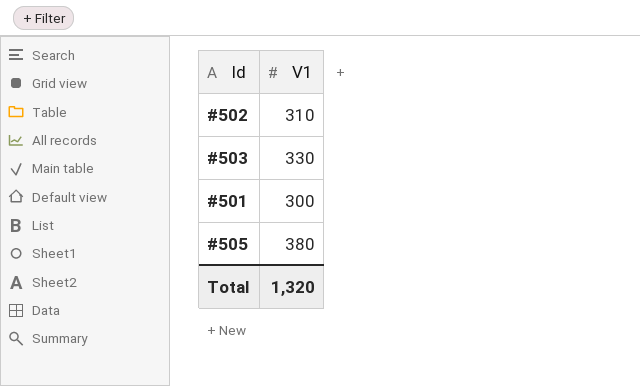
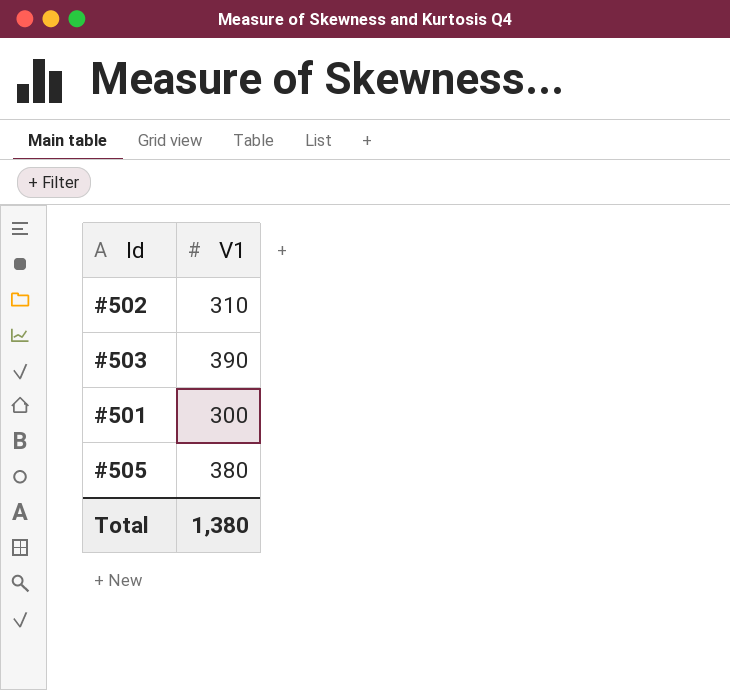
#503 | V1: 330 -> 390
Total | V1: 1,320 -> 1,380

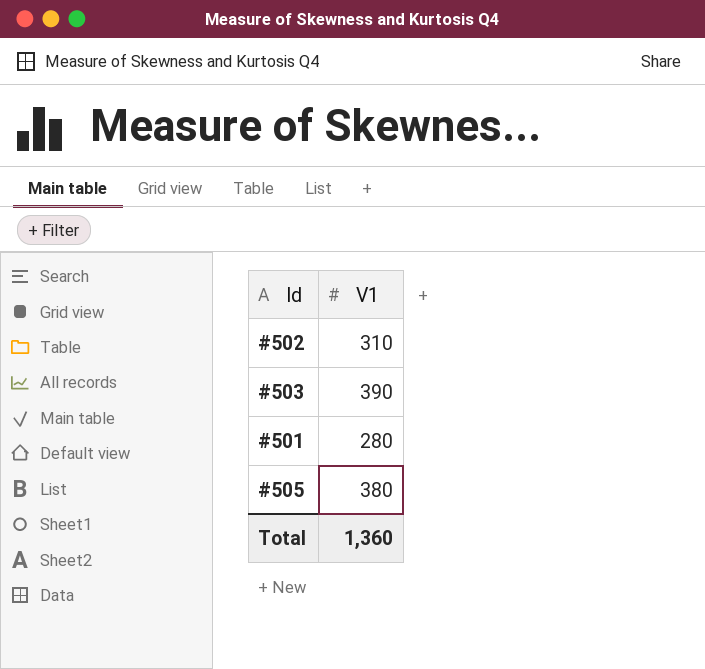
#501 | V1: 300 -> 280
Total | V1: 1,380 -> 1,360

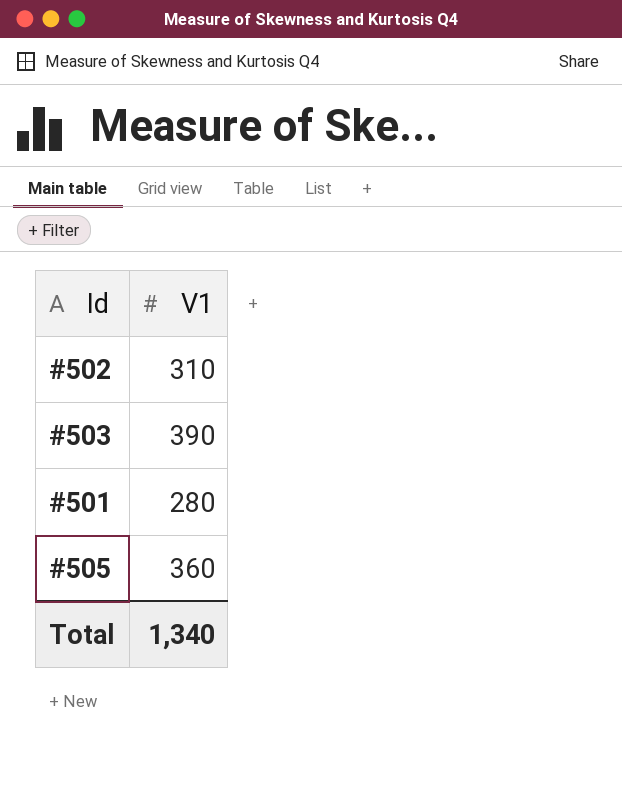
#505 | V1: 380 -> 360
Total | V1: 1,360 -> 1,340

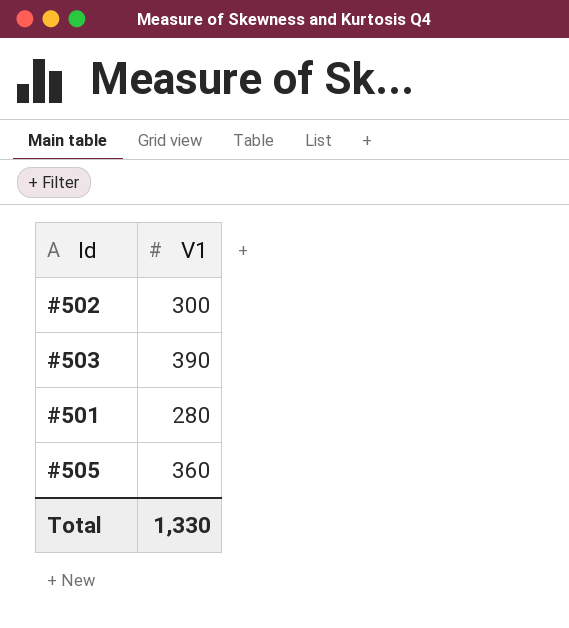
#502 | V1: 310 -> 300
Total | V1: 1,340 -> 1,330

